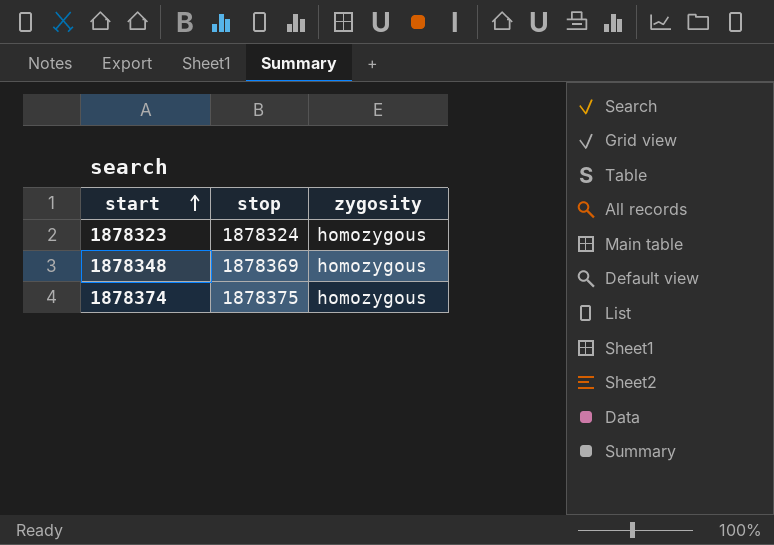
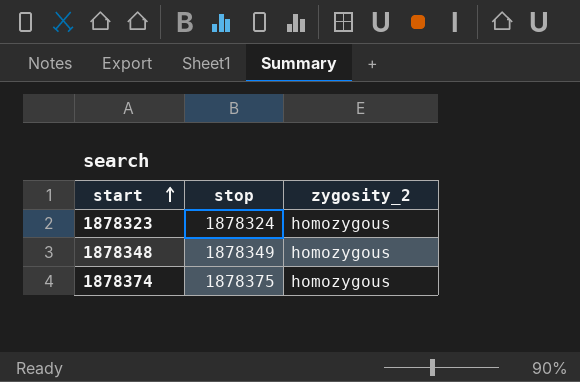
column name: zygosity -> zygosity_2
1878348 | stop: 1878369 -> 1878349

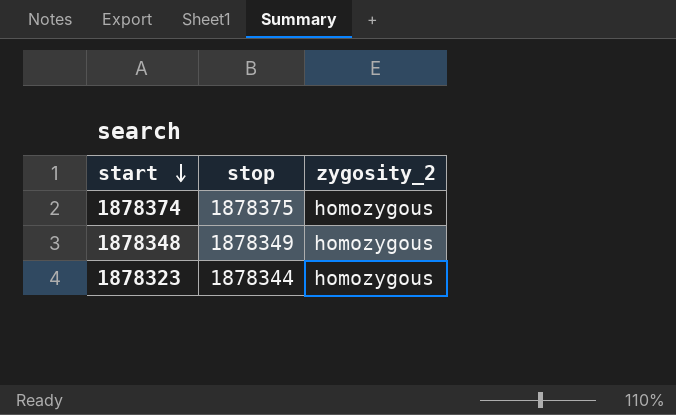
row order: start ascending -> start descending
1878323 | stop: 1878324 -> 1878344

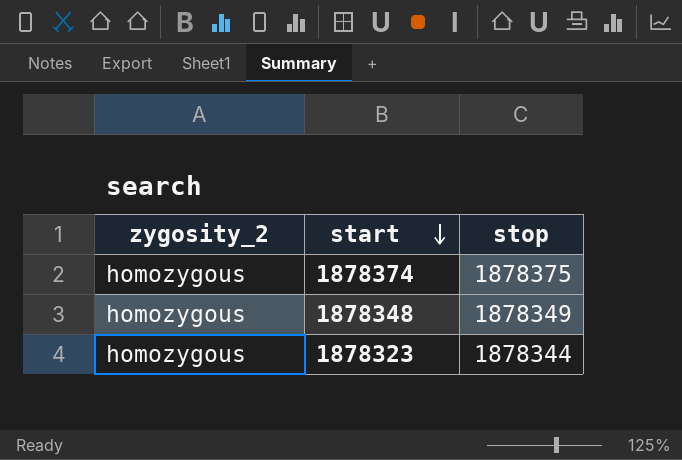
column zygosity_2 | position: 3 -> 1

